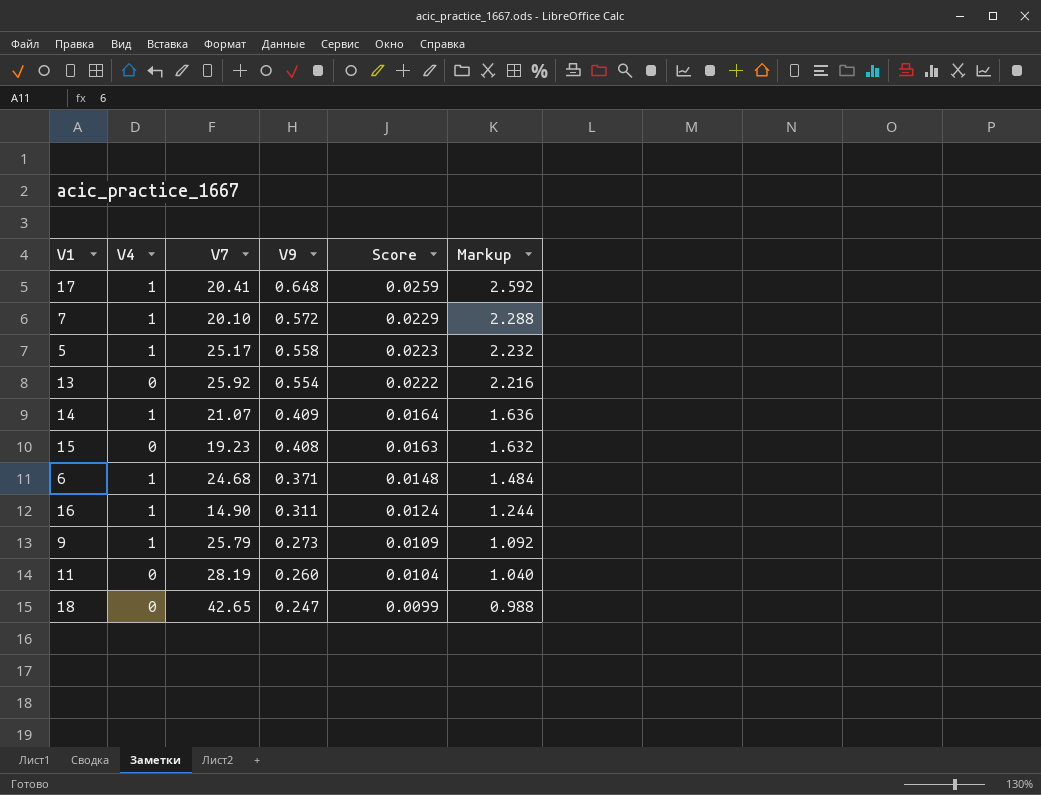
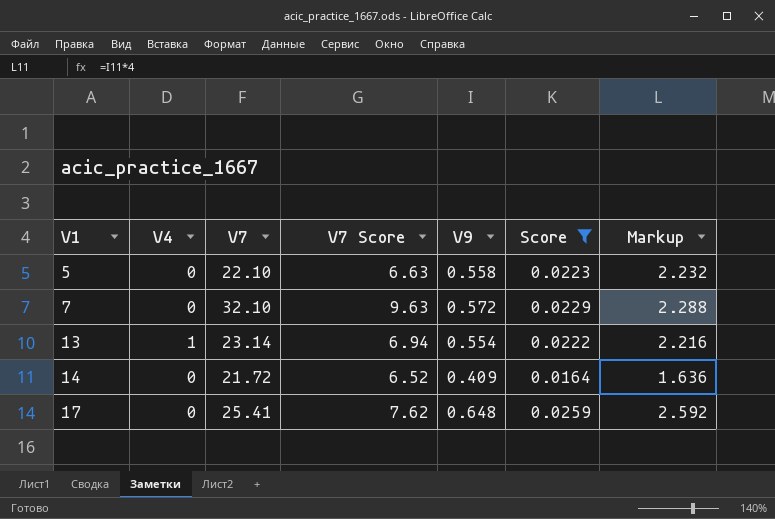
filter: none -> Score >= 0.0164
row order: V9 descending -> V1 ascending
column V7 Score | formula: none -> [V7] * 0.3
5 | V4: 1 -> 0
5 | V7: 25.17 -> 22.10
7 | V4: 1 -> 0
7 | V7: 20.10 -> 32.10
13 | V4: 0 -> 1
13 | V7: 25.92 -> 23.14
14 | V4: 1 -> 0
14 | V7: 21.07 -> 21.72
17 | V4: 1 -> 0
17 | V7: 20.41 -> 25.41

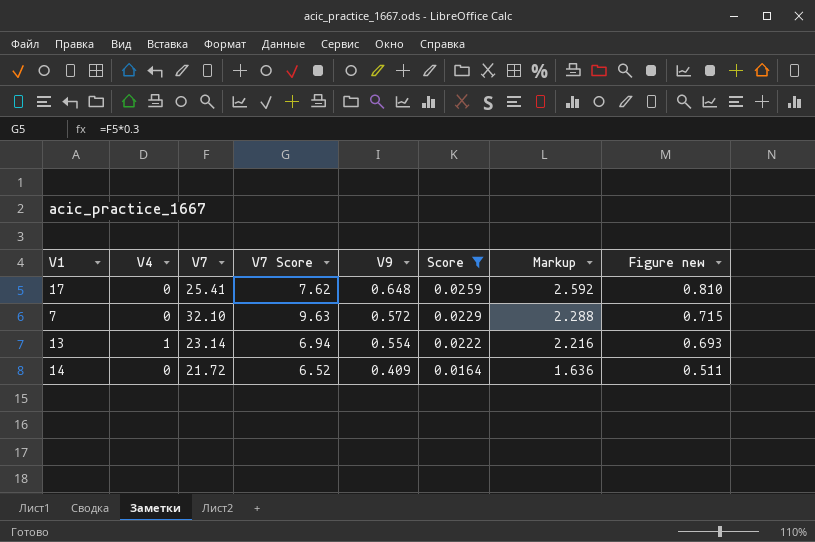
row order: V1 ascending -> V9 descending
column Figure new | formula: none -> [V9] * 1.25
row 5: 0 | 22.10 | 6.63 | 0.558 | 0.0223 | 2.232 -> none

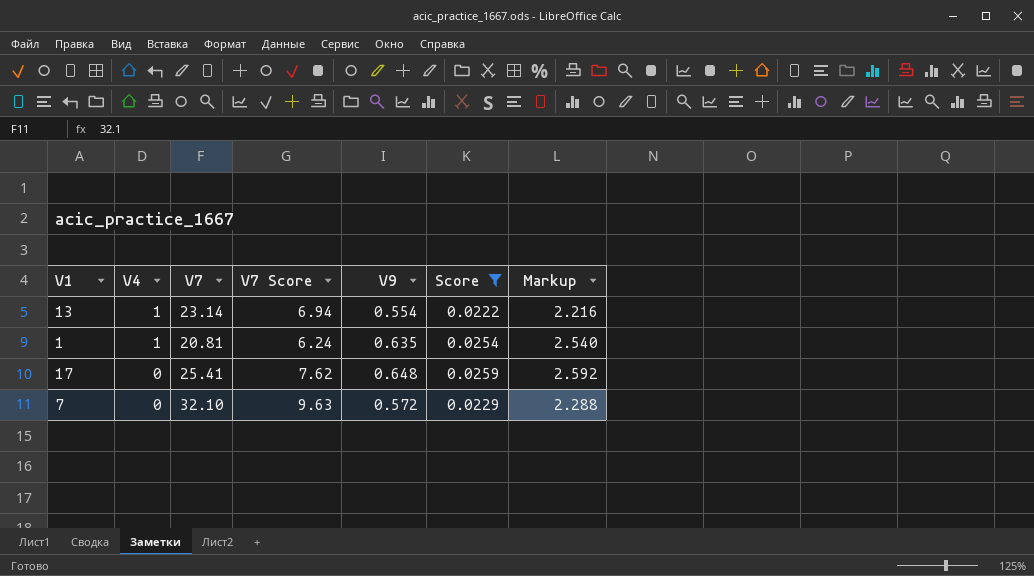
row order: V9 descending -> V4 descending
column Figure new | formula: [V9] * 1.25 -> none
row 14: 0 | 21.72 | 6.52 | 0.409 | 0.0164 | 1.636 | 0.511 -> none
row 1: none -> 1 | 20.81 | 6.24 | 0.635 | 0.0254 | 2.540

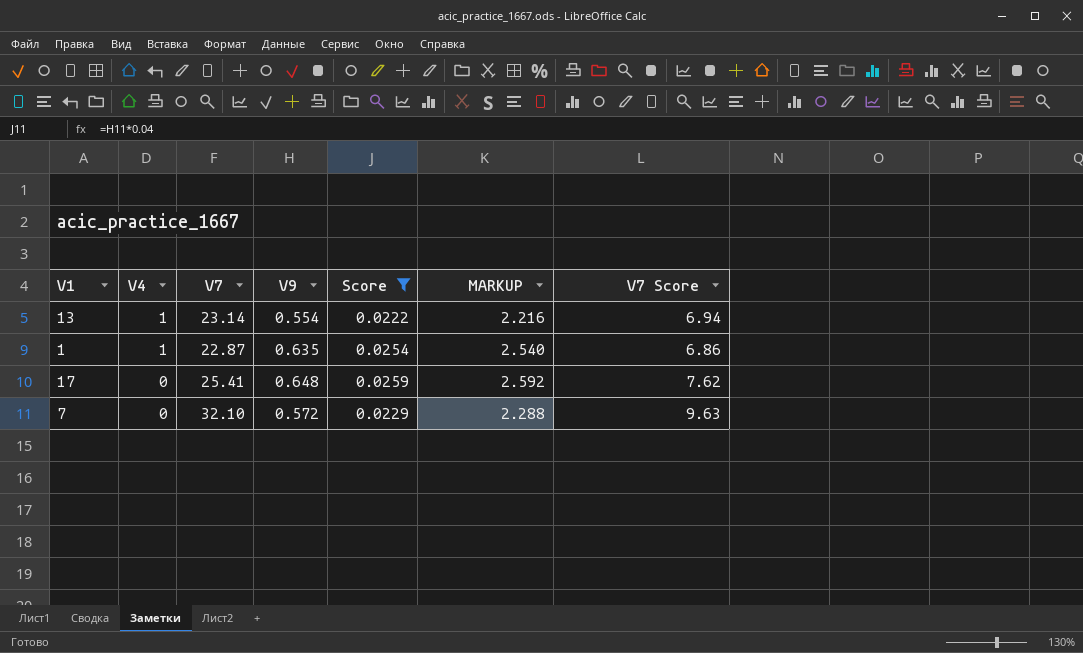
column name: Markup -> MARKUP
column V7 Score | position: 4 -> 7
1 | V7: 20.81 -> 22.87
1 | V7 Score: 6.24 -> 6.86

